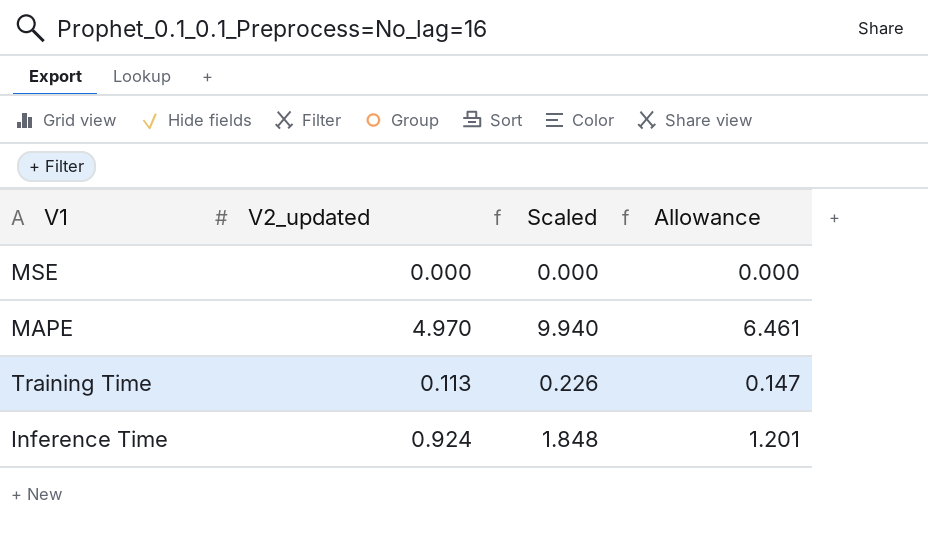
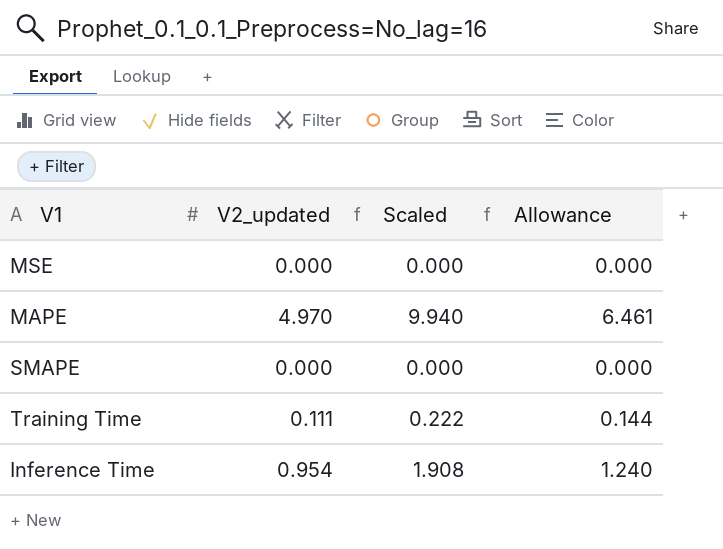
row SMAPE: none -> 0.000 | 0.000 | 0.000
Training Time | V2_updated: 0.113 -> 0.111
Training Time | Scaled: 0.226 -> 0.222
Training Time | Allowance: 0.147 -> 0.144
Inference Time | V2_updated: 0.924 -> 0.954
Inference Time | Scaled: 1.848 -> 1.908
Inference Time | Allowance: 1.201 -> 1.240

